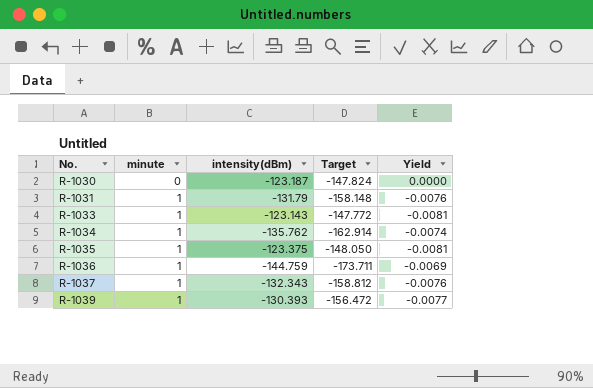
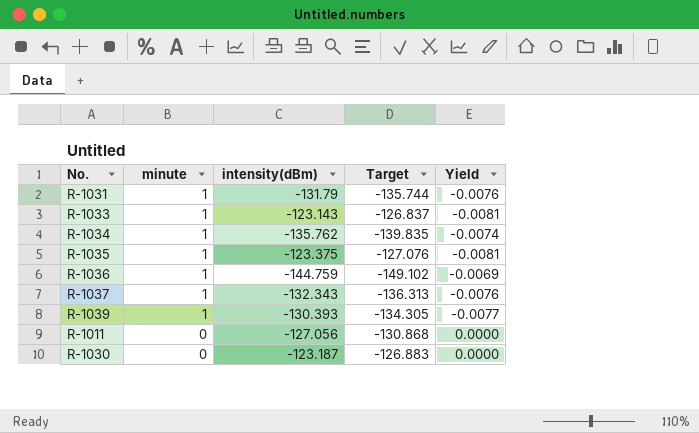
row order: No. ascending -> minute descending
column Target | formula: [intensity(dBm)] * 1.2 -> [intensity(dBm)] * 1.03
row R-1011: none -> 0 | -127.056 | -130.868 | 0.0000

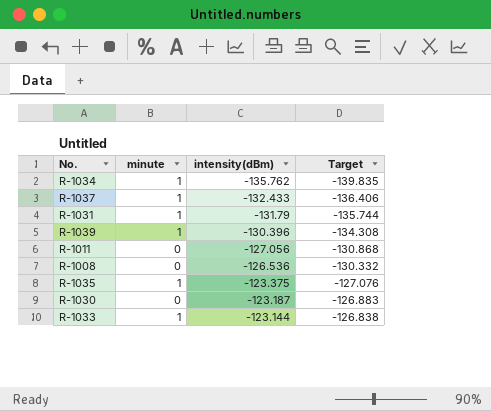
row order: minute descending -> intensity(dBm) ascending
column Yield | formula: [minute] / [intensity(dBm)] -> none
row R-1036: 1 | -144.759 | -149.102 | -0.0069 -> none
R-1037 | intensity(dBm): -132.343 -> -132.433
R-1037 | Target: -136.313 -> -136.406
R-1039 | intensity(dBm): -130.393 -> -130.396
R-1039 | Target: -134.305 -> -134.308
row R-1008: none -> 0 | -126.536 | -130.332
R-1033 | intensity(dBm): -123.143 -> -123.144
R-1033 | Target: -126.837 -> -126.838

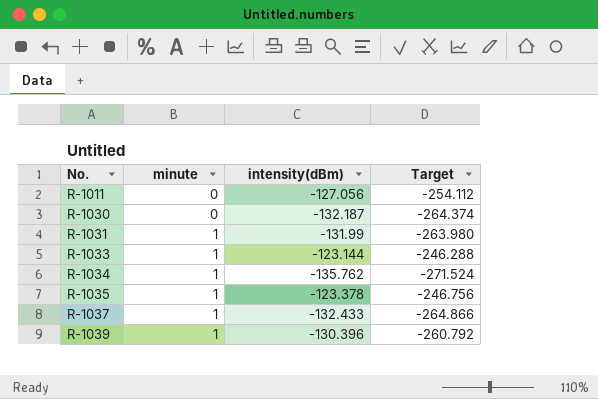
row order: intensity(dBm) ascending -> No. ascending
column Target | formula: [intensity(dBm)] * 1.03 -> [intensity(dBm)] * 2
row R-1008: 0 | -126.536 | -130.332 -> none
R-1030 | intensity(dBm): -123.187 -> -132.187
R-1031 | intensity(dBm): -131.79 -> -131.99
R-1035 | intensity(dBm): -123.375 -> -123.378

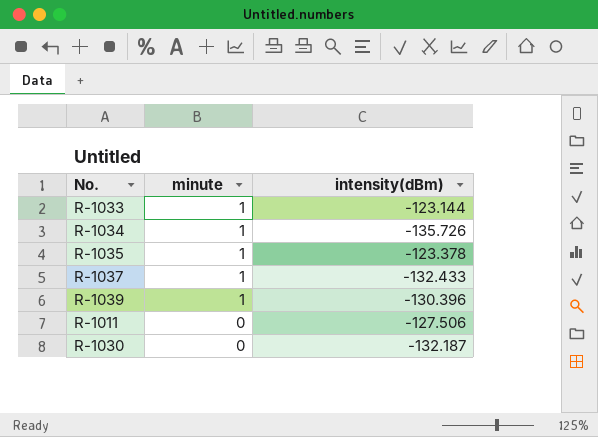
row order: No. ascending -> minute descending
column Target | formula: [intensity(dBm)] * 2 -> none
row R-1031: 1 | -131.99 | -263.980 -> none
R-1034 | intensity(dBm): -135.762 -> -135.726
R-1011 | intensity(dBm): -127.056 -> -127.506

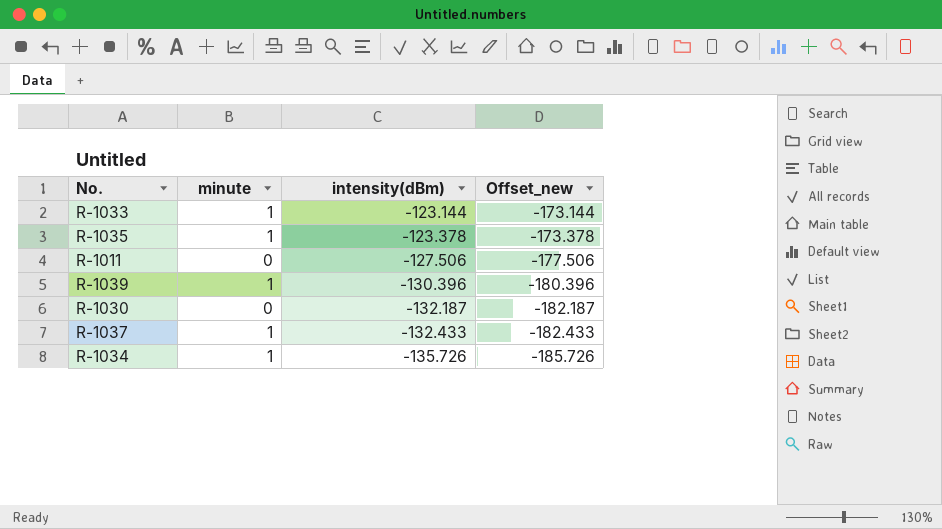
row order: minute descending -> intensity(dBm) descending
column Offset_new | formula: none -> [intensity(dBm)] - 50

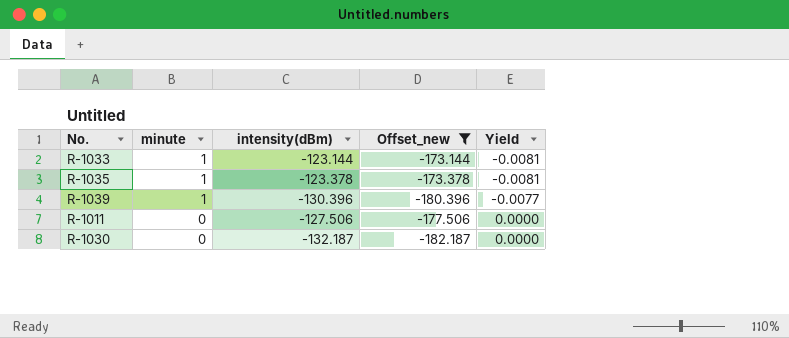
filter: none -> Offset_new >= -182.187
row order: intensity(dBm) descending -> minute descending
column Yield | formula: none -> [minute] / [intensity(dBm)]

